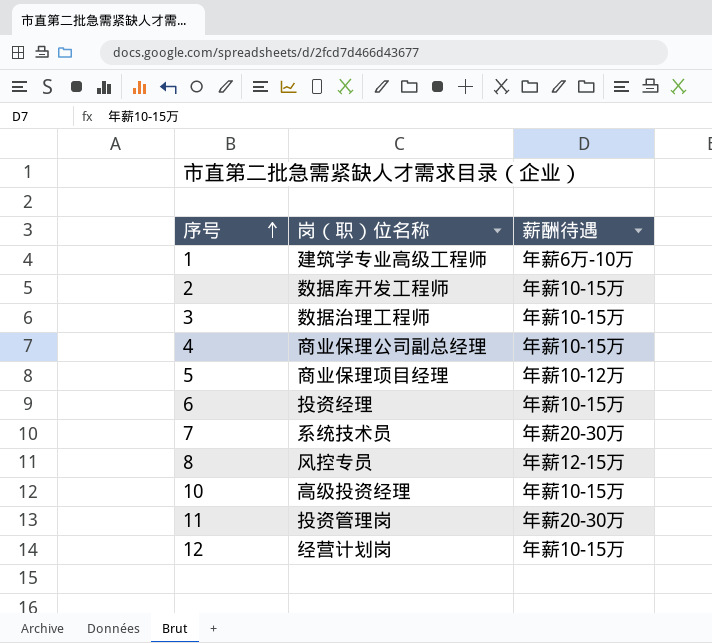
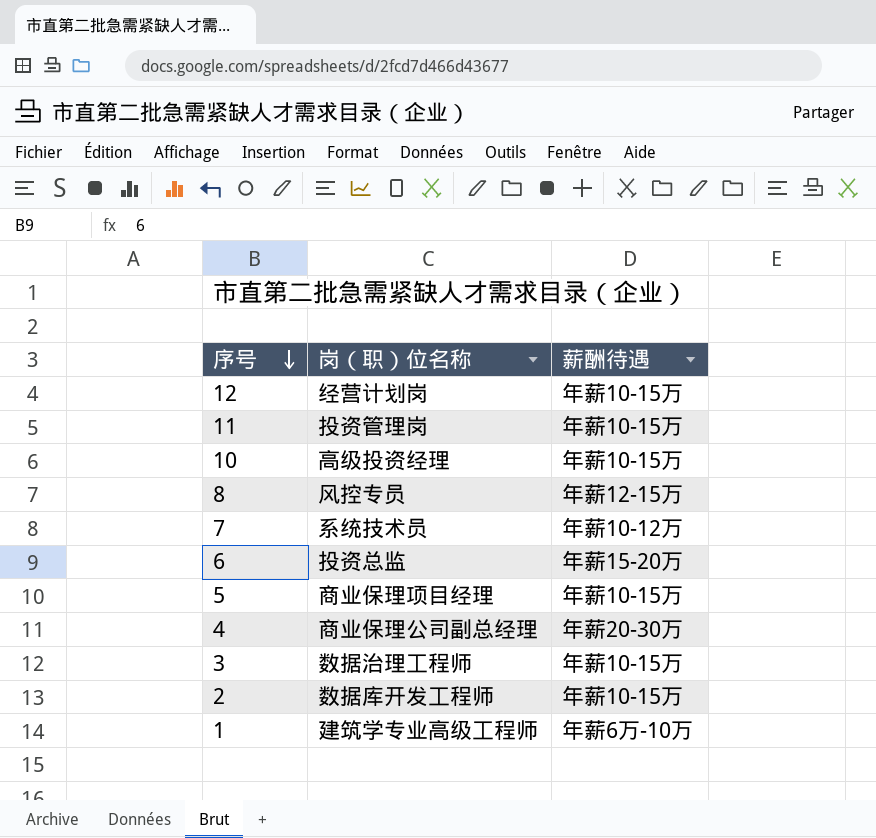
row order: 序号 ascending -> 序号 descending
11 | 薪酬待遇: 年薪20-30万 -> 年薪10-15万
7 | 薪酬待遇: 年薪20-30万 -> 年薪10-12万
6 | 岗（职）位名称: 投资经理 -> 投资总监
6 | 薪酬待遇: 年薪10-15万 -> 年薪15-20万
5 | 薪酬待遇: 年薪10-12万 -> 年薪10-15万
4 | 薪酬待遇: 年薪10-15万 -> 年薪20-30万

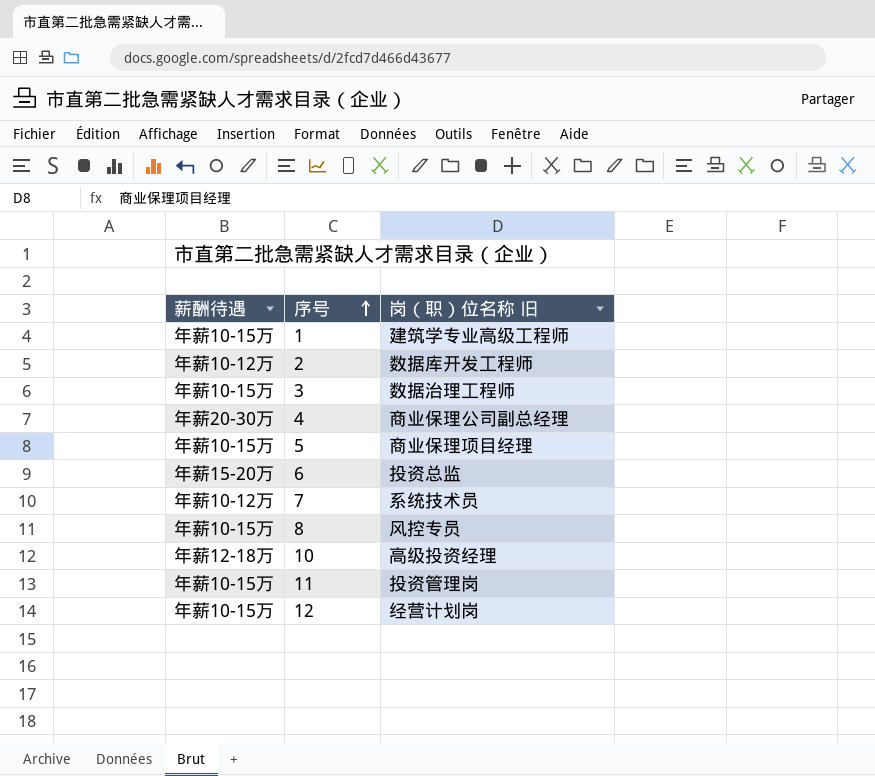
row order: 序号 descending -> 序号 ascending
column 薪酬待遇 | position: 3 -> 1
column name: 岗（职）位名称 -> 岗（职）位名称 旧
1 | 薪酬待遇: 年薪6万-10万 -> 年薪10-15万
2 | 薪酬待遇: 年薪10-15万 -> 年薪10-12万
8 | 薪酬待遇: 年薪12-15万 -> 年薪10-15万
10 | 薪酬待遇: 年薪10-15万 -> 年薪12-18万

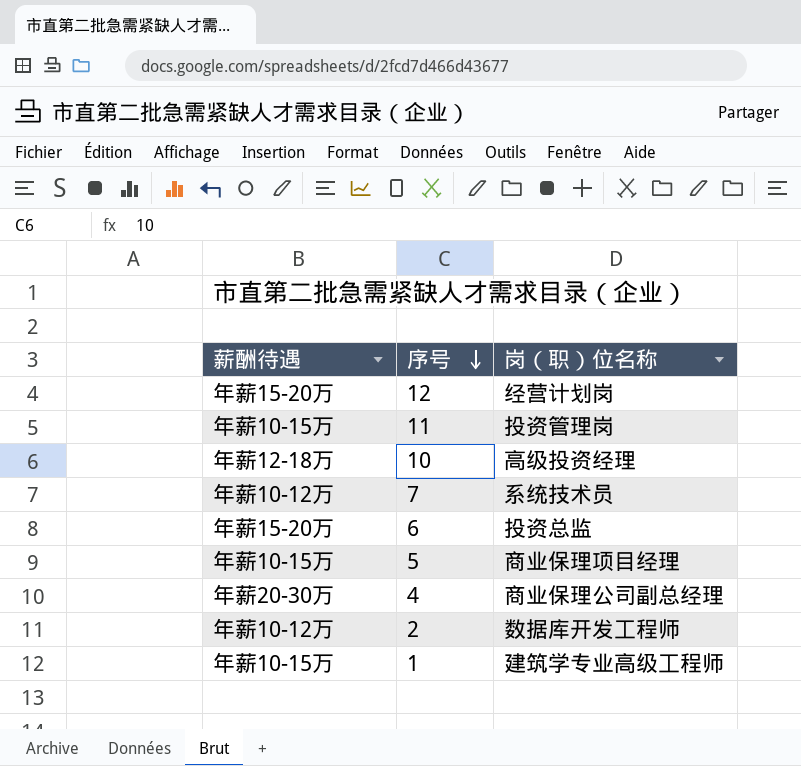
row order: 序号 ascending -> 序号 descending
column name: 岗（职）位名称 旧 -> 岗（职）位名称
row 3: 年薪10-15万 | 数据治理工程师 -> none
row 8: 年薪10-15万 | 风控专员 -> none
12 | 薪酬待遇: 年薪10-15万 -> 年薪15-20万

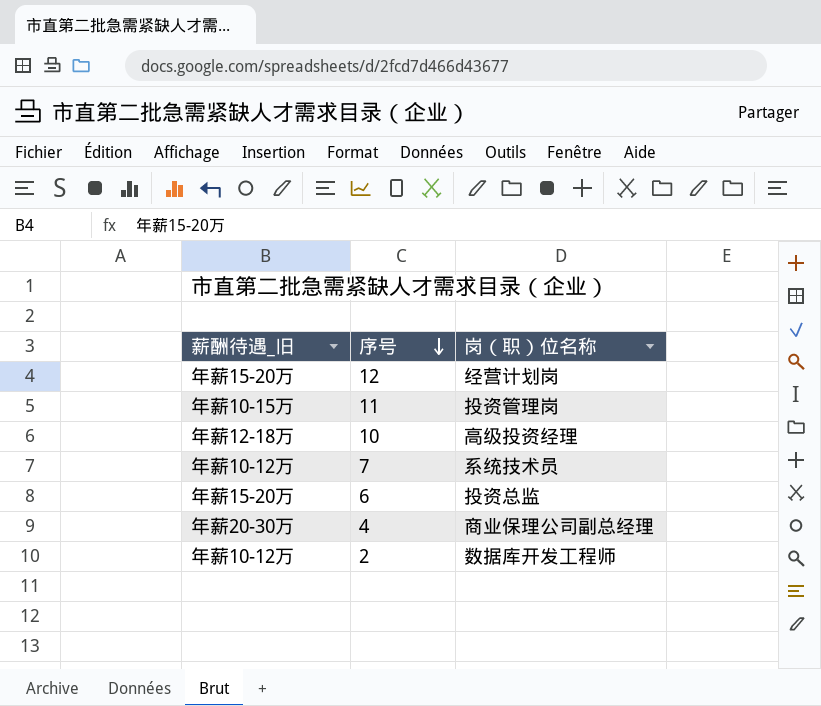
column name: 薪酬待遇 -> 薪酬待遇_旧
row 5: 年薪10-15万 | 商业保理项目经理 -> none
row 1: 年薪10-15万 | 建筑学专业高级工程师 -> none

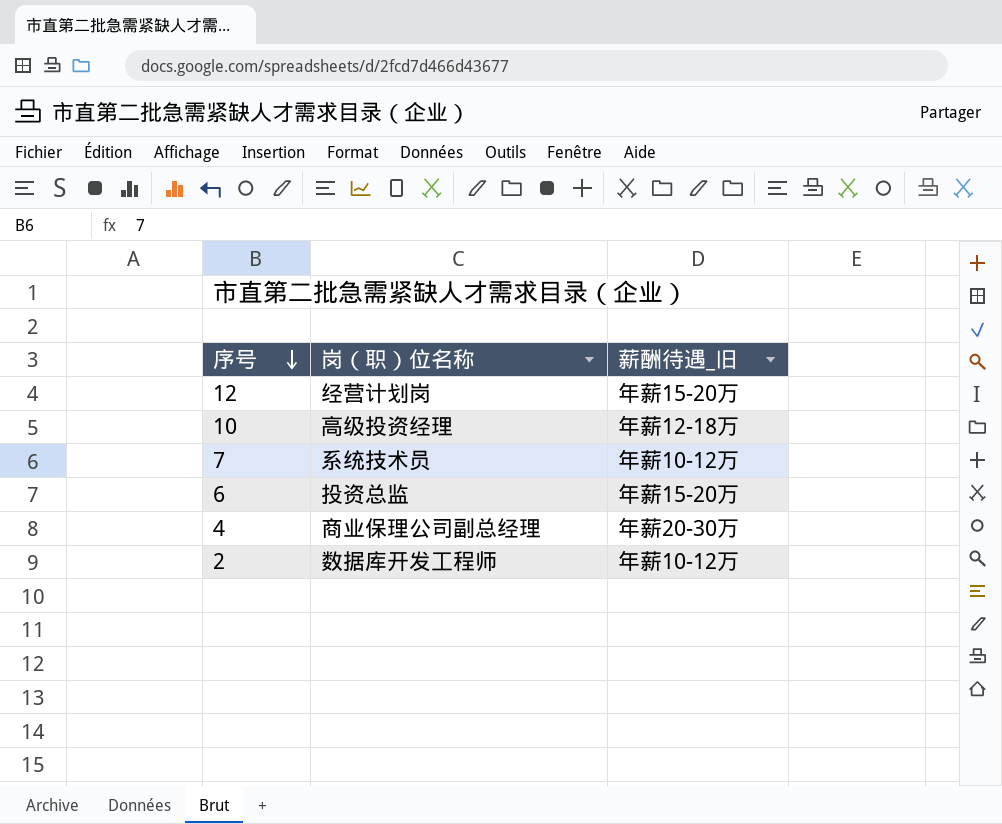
column 薪酬待遇_旧 | position: 1 -> 3
row 11: 年薪10-15万 | 投资管理岗 -> none

